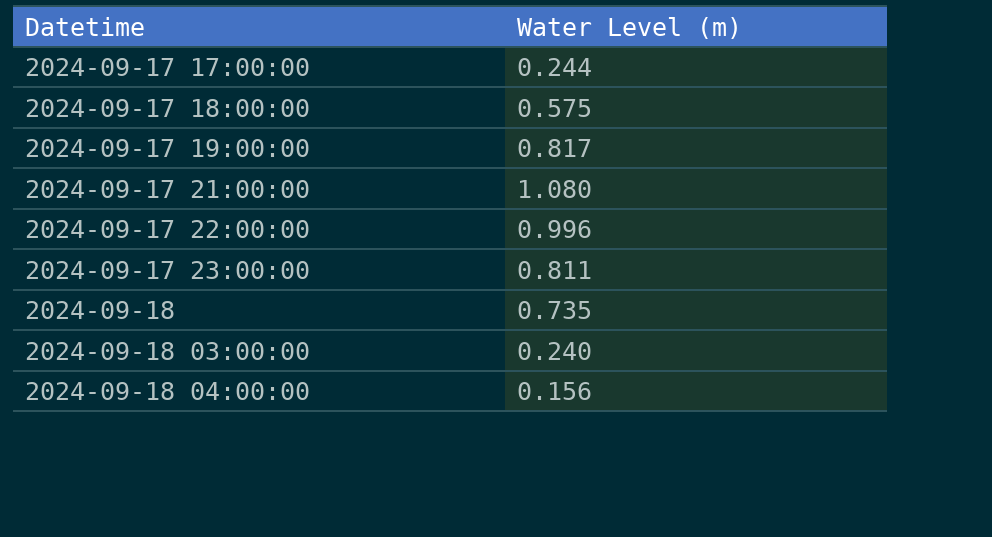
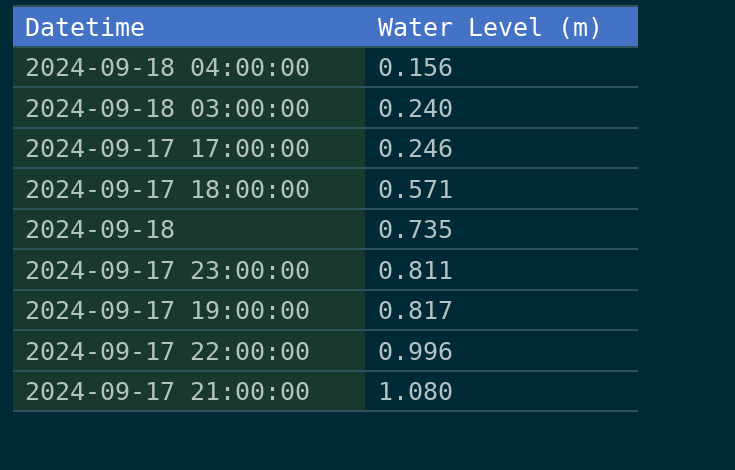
row order: Datetime ascending -> Water Level (m) ascending
2024-09-17 17:00:00 | Water Level (m): 0.244 -> 0.246
2024-09-17 18:00:00 | Water Level (m): 0.575 -> 0.571

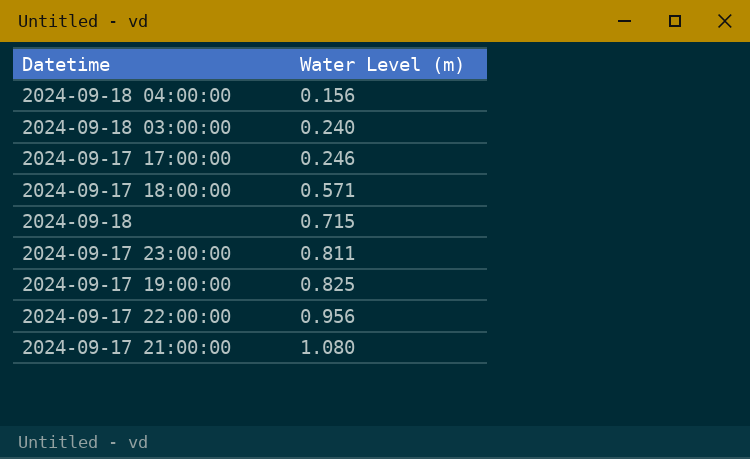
2024-09-18 | Water Level (m): 0.735 -> 0.715
2024-09-17 19:00:00 | Water Level (m): 0.817 -> 0.825
2024-09-17 22:00:00 | Water Level (m): 0.996 -> 0.956

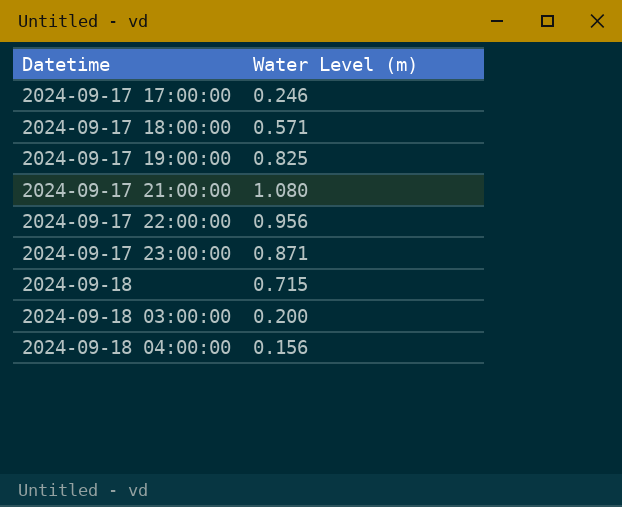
row order: Water Level (m) ascending -> Datetime ascending
2024-09-17 23:00:00 | Water Level (m): 0.811 -> 0.871
2024-09-18 03:00:00 | Water Level (m): 0.240 -> 0.200

